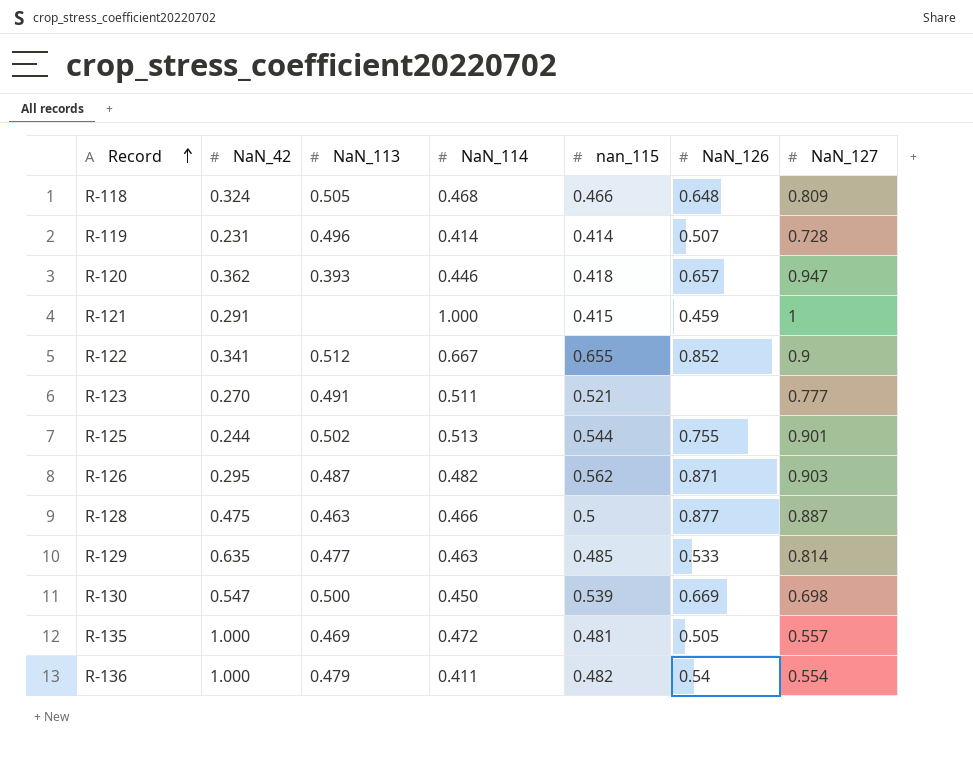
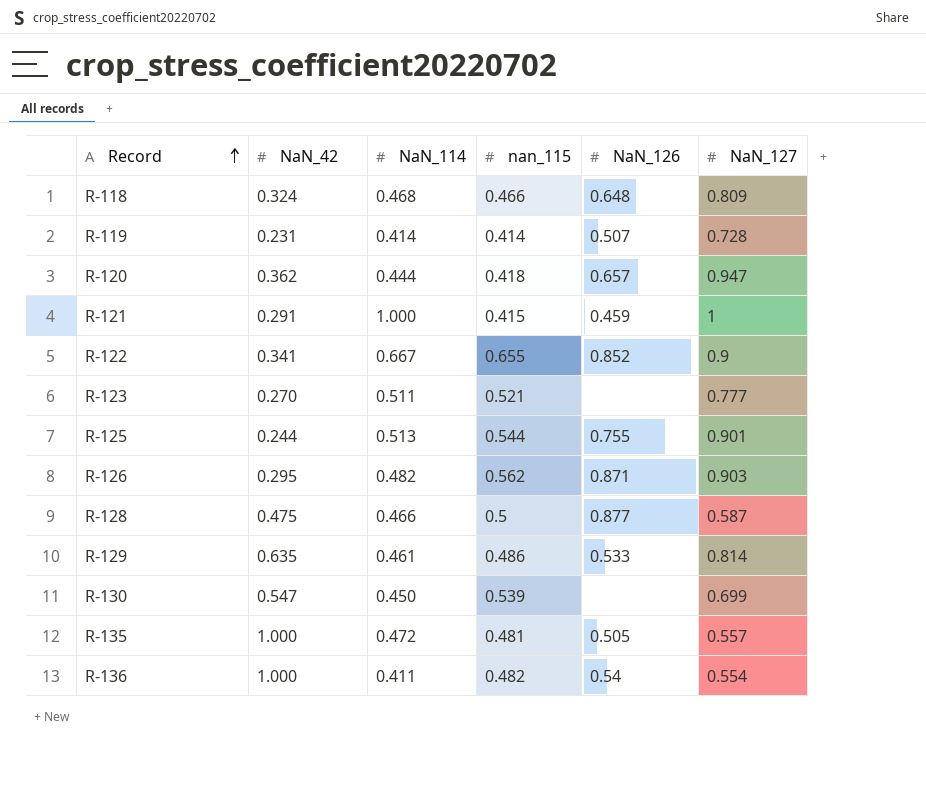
column NaN_113 | position: 3 -> none
R-120 | NaN_114: 0.446 -> 0.444
R-128 | NaN_127: 0.887 -> 0.587
R-129 | NaN_114: 0.463 -> 0.461
R-129 | nan_115: 0.485 -> 0.486
R-130 | NaN_126: 0.669 -> none
R-130 | NaN_127: 0.698 -> 0.699

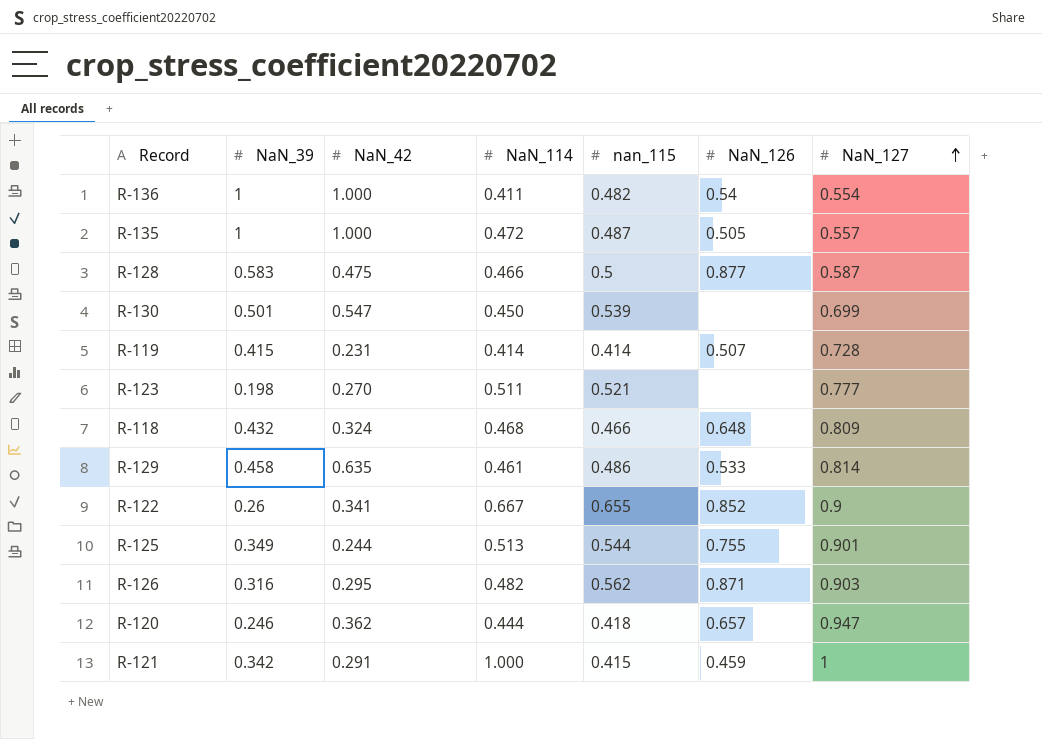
row order: Record ascending -> NaN_127 ascending
column NaN_39 | position: none -> 2
R-135 | nan_115: 0.481 -> 0.487

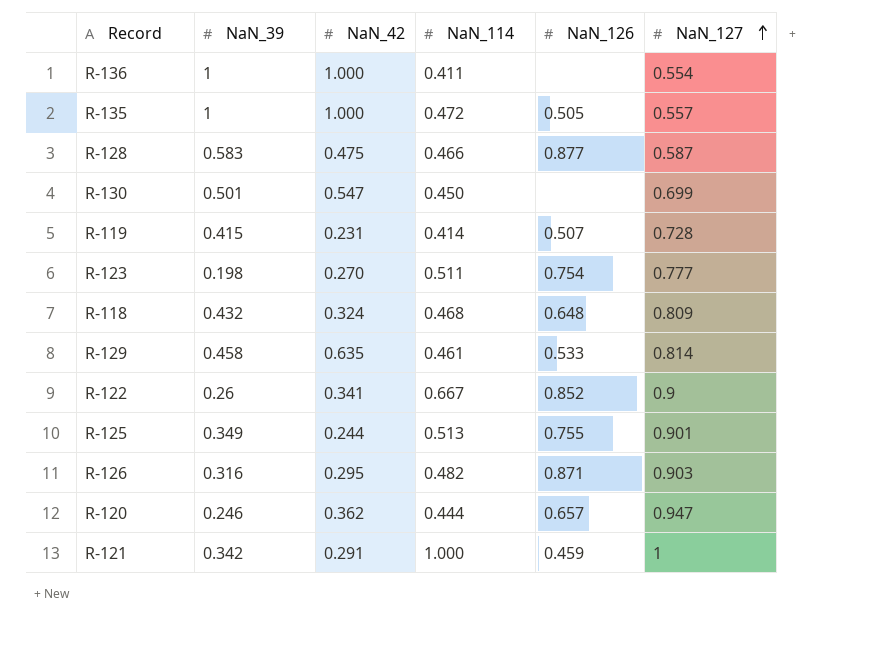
column nan_115 | position: 5 -> none
R-136 | NaN_126: 0.54 -> none
R-123 | NaN_126: none -> 0.754

